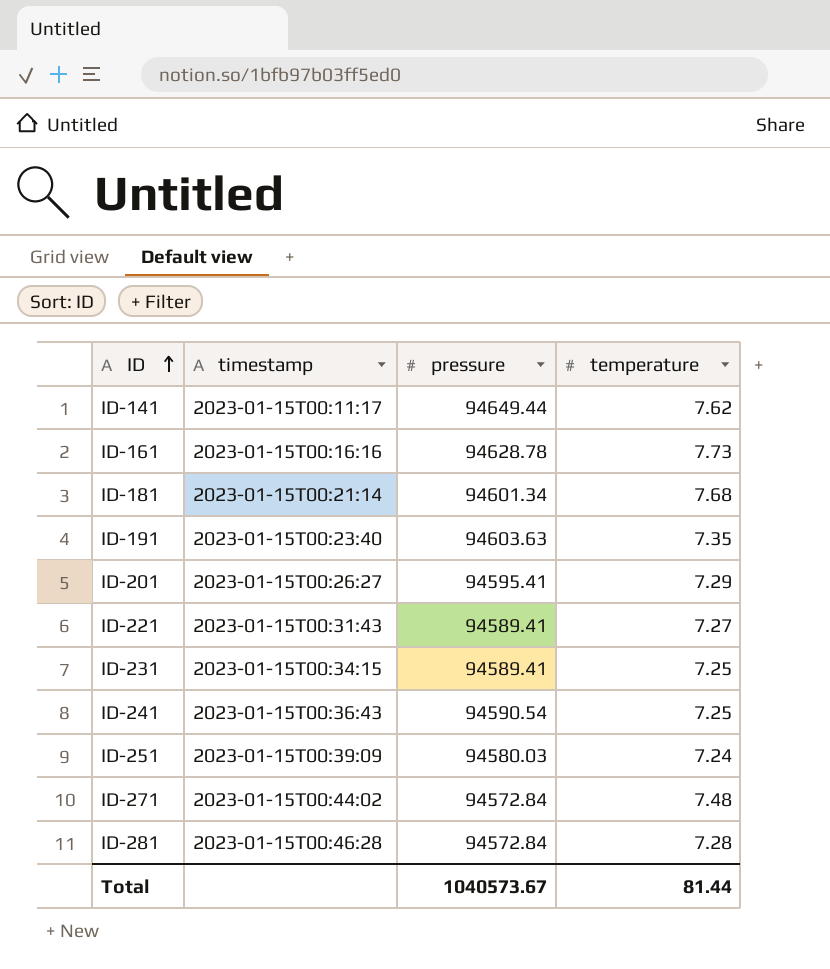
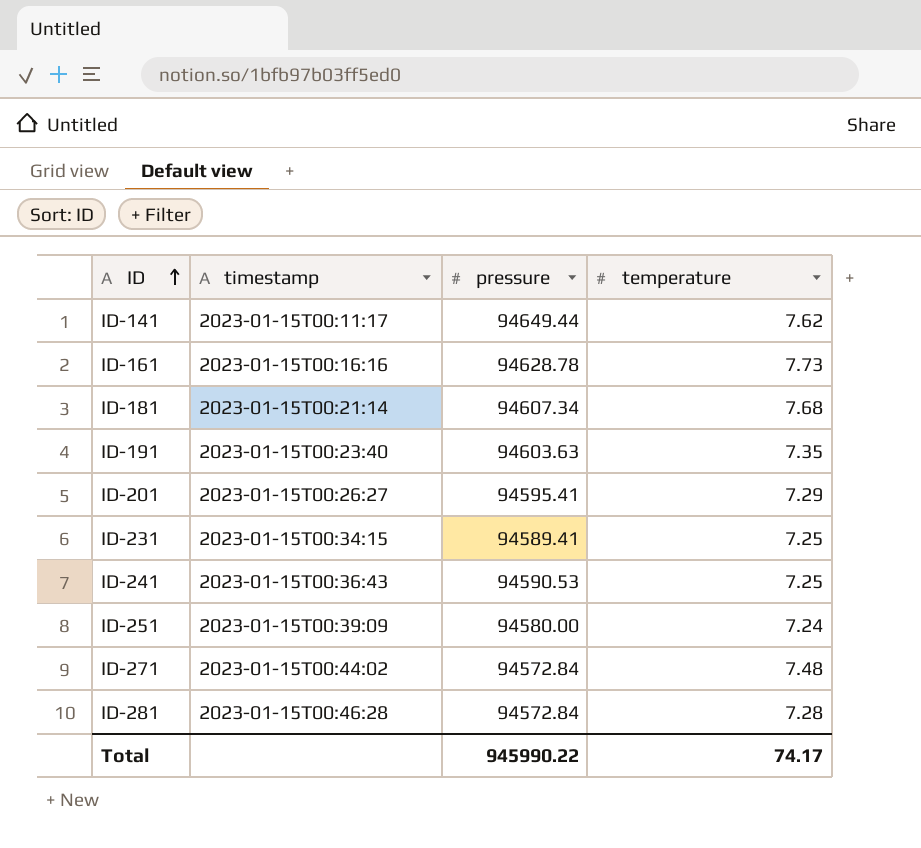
row ID-221: 2023-01-15T00:31:43 | 94589.41 | 7.27 -> none
ID-181 | pressure: 94601.34 -> 94607.34
ID-241 | pressure: 94590.54 -> 94590.53
ID-251 | pressure: 94580.03 -> 94580.00
Total | pressure: 1040573.67 -> 945990.22
Total | temperature: 81.44 -> 74.17

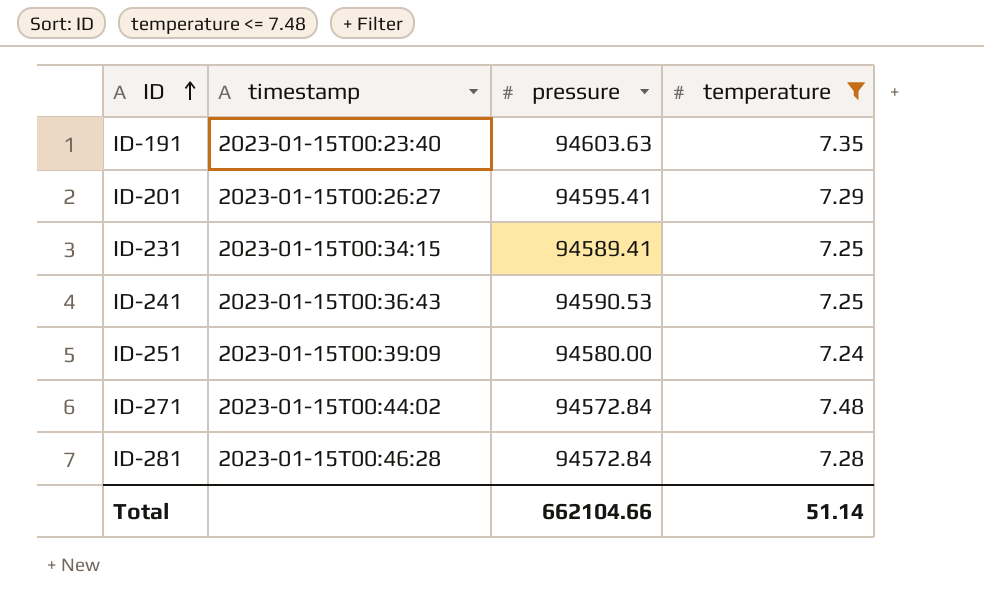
filter: none -> temperature <= 7.48
Total | pressure: 945990.22 -> 662104.66
Total | temperature: 74.17 -> 51.14

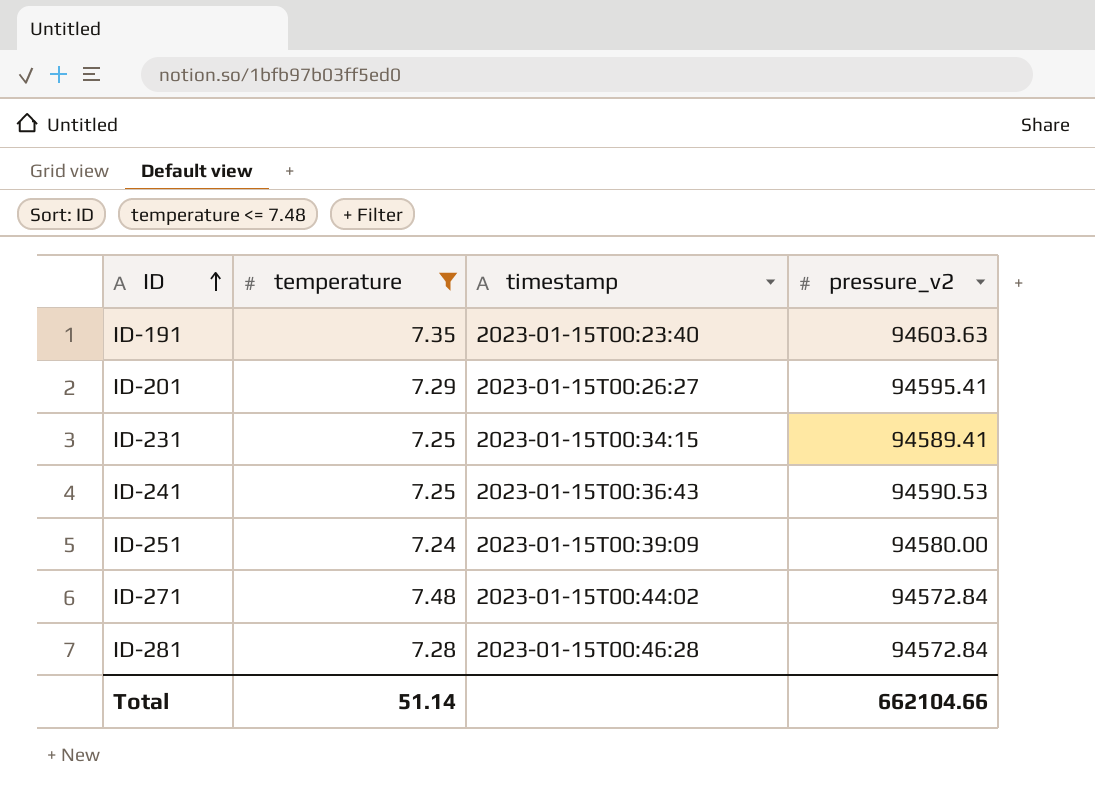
column temperature | position: 4 -> 2
column name: pressure -> pressure_v2

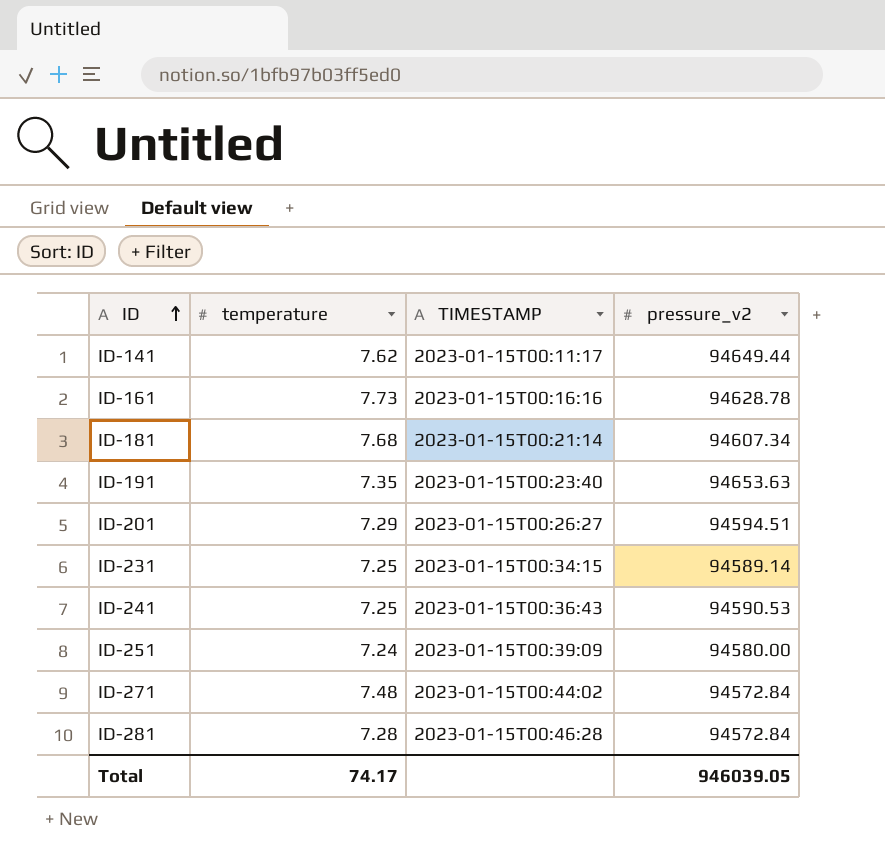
filter: temperature <= 7.48 -> none
column name: timestamp -> TIMESTAMP
ID-191 | pressure_v2: 94603.63 -> 94653.63
ID-201 | pressure_v2: 94595.41 -> 94594.51
ID-231 | pressure_v2: 94589.41 -> 94589.14
Total | temperature: 51.14 -> 74.17
Total | pressure_v2: 662104.66 -> 946039.05

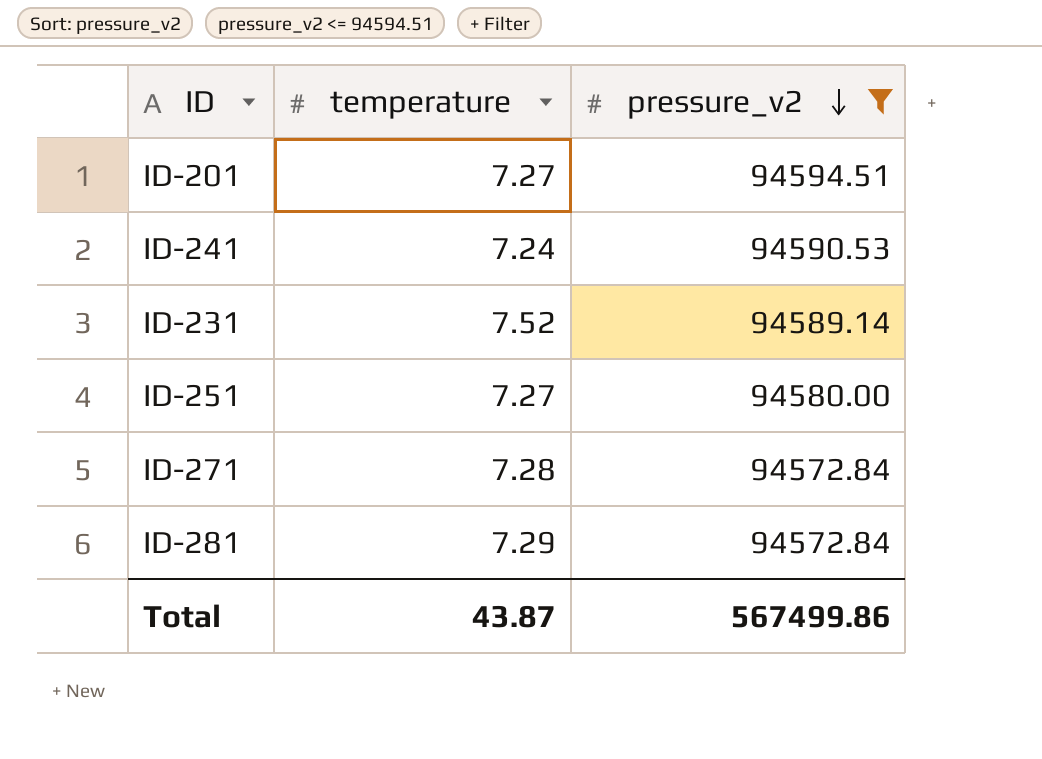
filter: none -> pressure_v2 <= 94594.51
row order: ID ascending -> pressure_v2 descending
column TIMESTAMP | position: 3 -> none
ID-201 | temperature: 7.29 -> 7.27
ID-241 | temperature: 7.25 -> 7.24
ID-231 | temperature: 7.25 -> 7.52
ID-251 | temperature: 7.24 -> 7.27
ID-271 | temperature: 7.48 -> 7.28
ID-281 | temperature: 7.28 -> 7.29
Total | temperature: 74.17 -> 43.87
Total | pressure_v2: 946039.05 -> 567499.86

